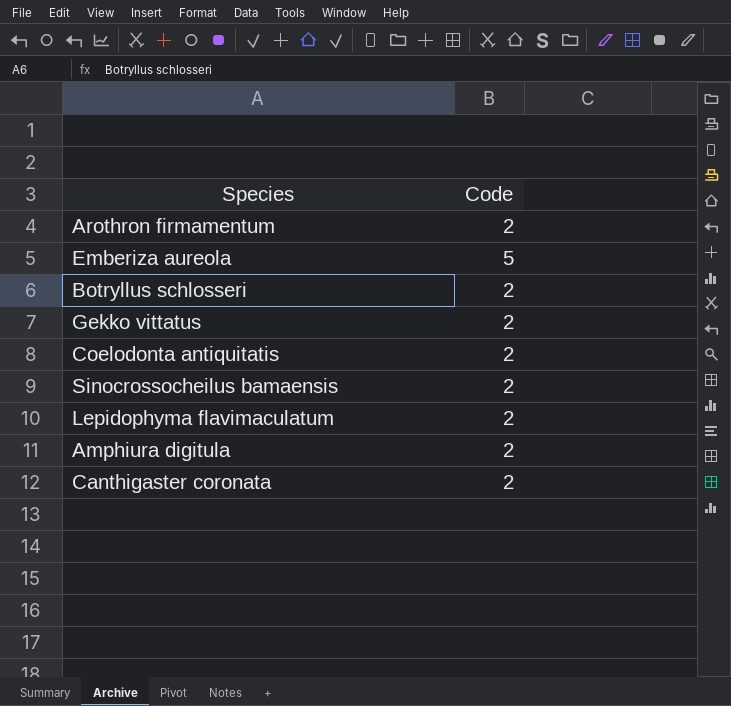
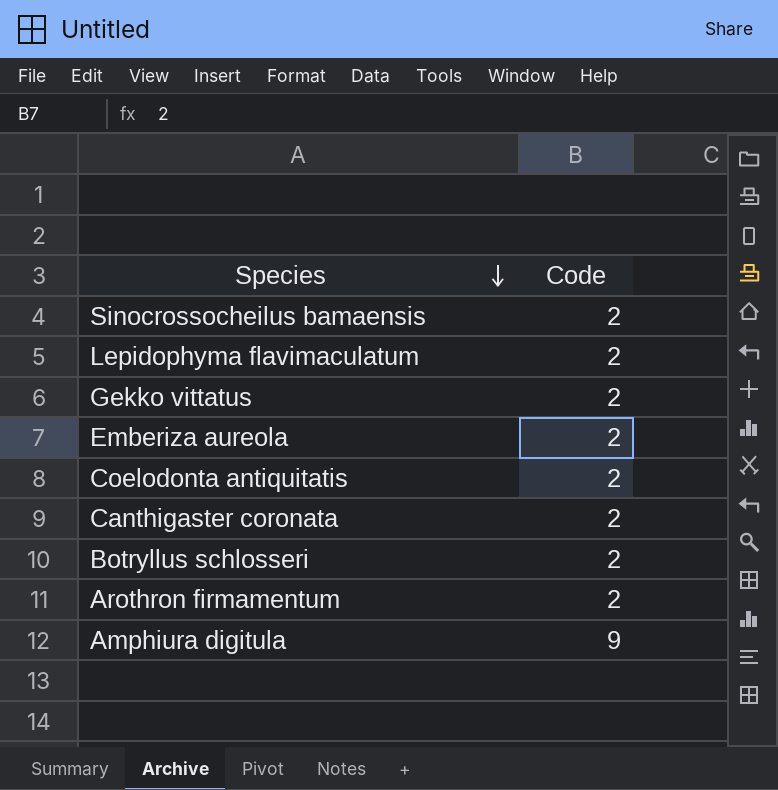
row order: none -> Species descending
Emberiza aureola | Code: 5 -> 2
Amphiura digitula | Code: 2 -> 9

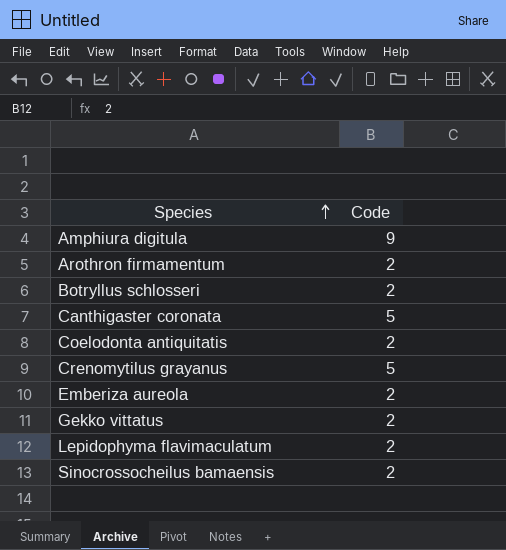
row order: Species descending -> Species ascending
Canthigaster coronata | Code: 2 -> 5
row Crenomytilus grayanus: none -> 5

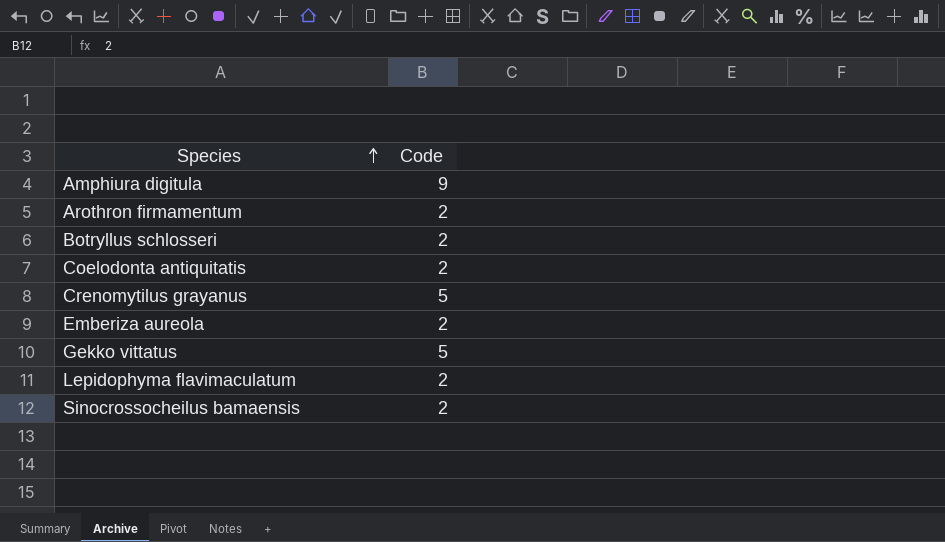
row Canthigaster coronata: 5 -> none
Gekko vittatus | Code: 2 -> 5

